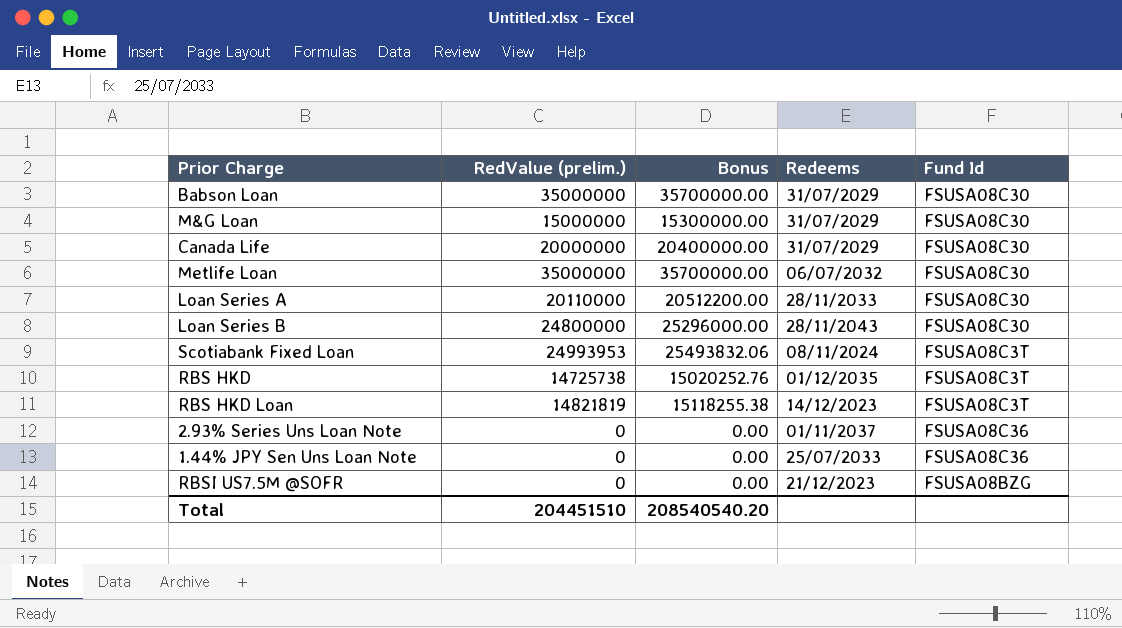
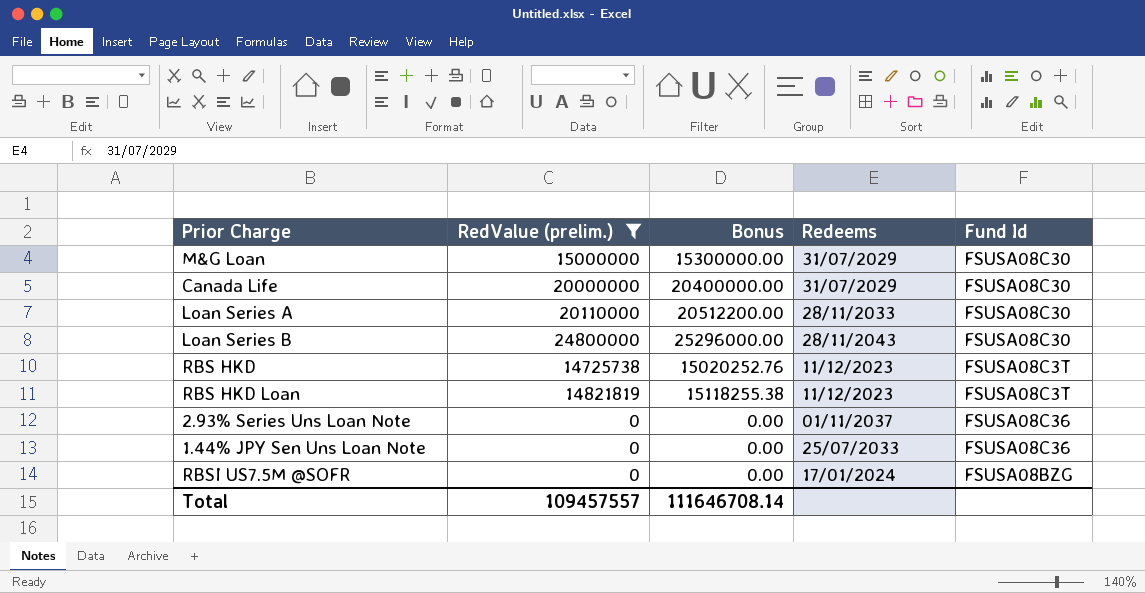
filter: none -> RedValue (prelim.) <= 24800000
RBS HKD | Redeems: 01/12/2035 -> 11/12/2023
RBS HKD Loan | Redeems: 14/12/2023 -> 11/12/2023
RBSI US7.5M @SOFR | Redeems: 21/12/2023 -> 17/01/2024
Total | RedValue (prelim.): 204451510 -> 109457557
Total | Bonus: 208540540.20 -> 111646708.14

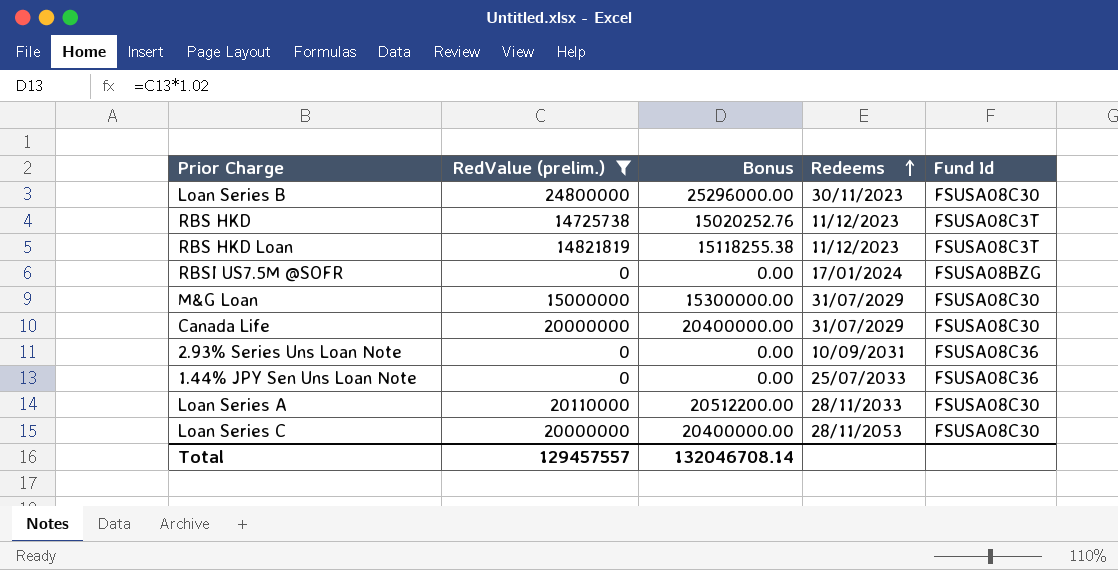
row order: none -> Redeems ascending
Loan Series B | Redeems: 28/11/2043 -> 30/11/2023
2.93% Series Uns Loan Note | Redeems: 01/11/2037 -> 10/09/2031
row Loan Series C: none -> 20000000 | 20400000.00 | 28/11/2053 | FSUSA08C30
Total | RedValue (prelim.): 109457557 -> 129457557
Total | Bonus: 111646708.14 -> 132046708.14

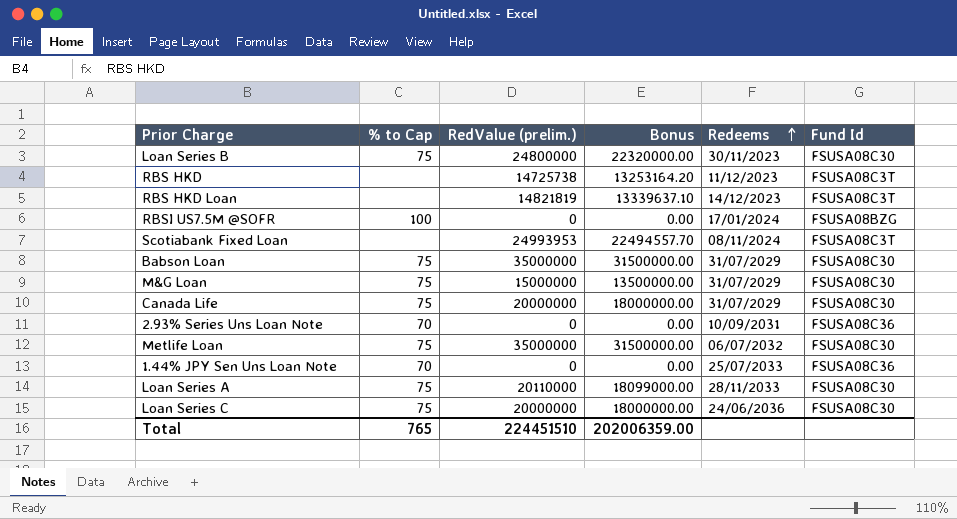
filter: RedValue (prelim.) <= 24800000 -> none
column % to Cap | position: none -> 2
column Bonus | formula: [RedValue (prelim.)] * 1.02 -> [RedValue (prelim.)] * 0.9
RBS HKD Loan | Redeems: 11/12/2023 -> 14/12/2023
Loan Series C | Redeems: 28/11/2053 -> 24/06/2036
Total | RedValue (prelim.): 129457557 -> 224451510
Total | Bonus: 132046708.14 -> 202006359.00

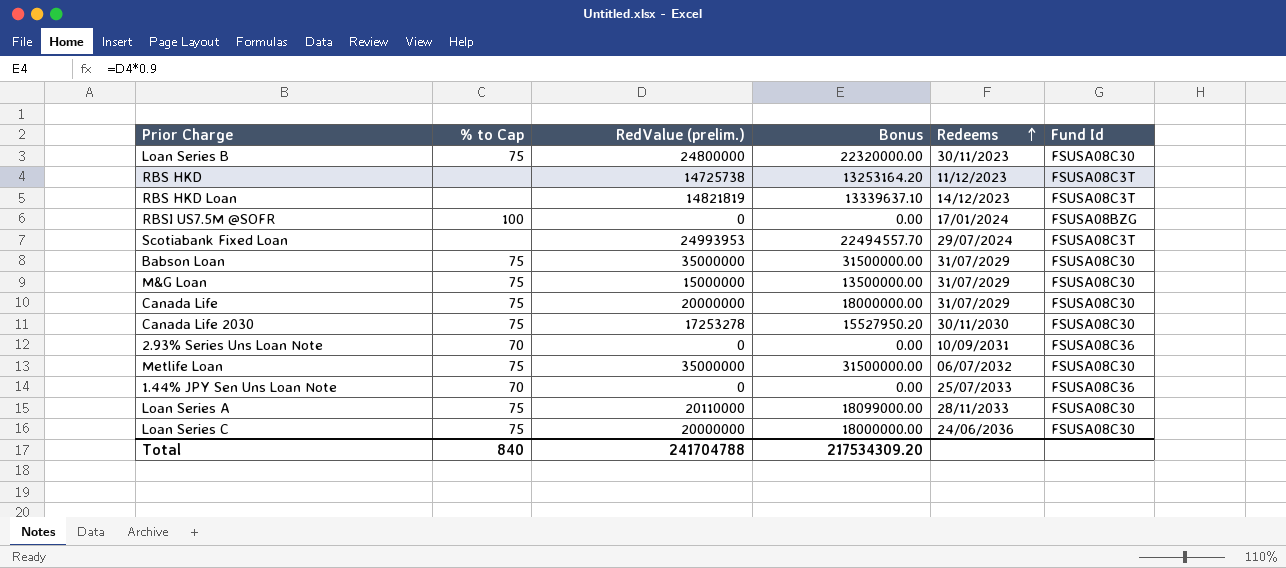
Scotiabank Fixed Loan | Redeems: 08/11/2024 -> 29/07/2024
row Canada Life 2030: none -> 75 | 17253278 | 15527950.20 | 30/11/2030 | FSUSA08C30
Total | % to Cap: 765 -> 840
Total | RedValue (prelim.): 224451510 -> 241704788
Total | Bonus: 202006359.00 -> 217534309.20

